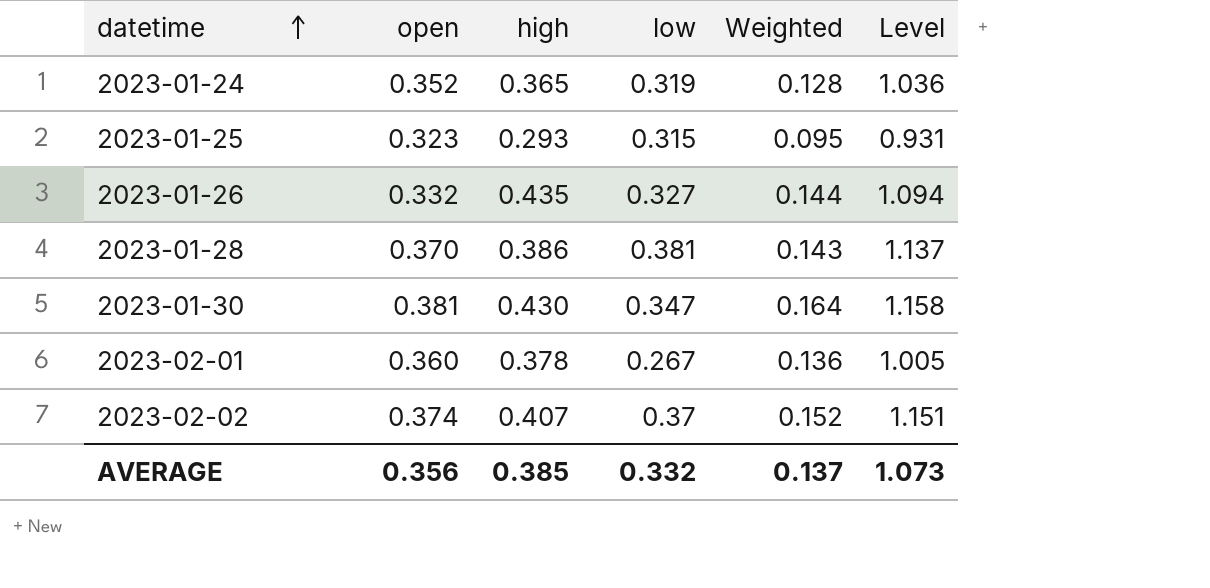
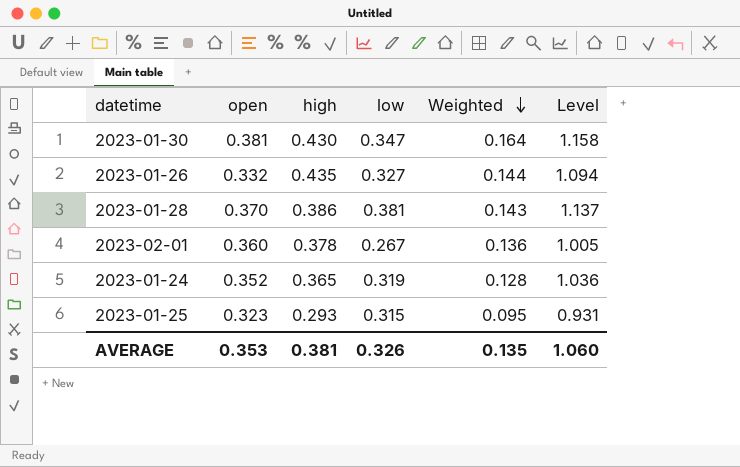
row order: datetime ascending -> Weighted descending
row 2023-02-02: 0.374 | 0.407 | 0.37 | 0.152 | 1.151 -> none
AVERAGE | open: 0.356 -> 0.353
AVERAGE | high: 0.385 -> 0.381
AVERAGE | low: 0.332 -> 0.326
AVERAGE | Weighted: 0.137 -> 0.135
AVERAGE | Level: 1.073 -> 1.060

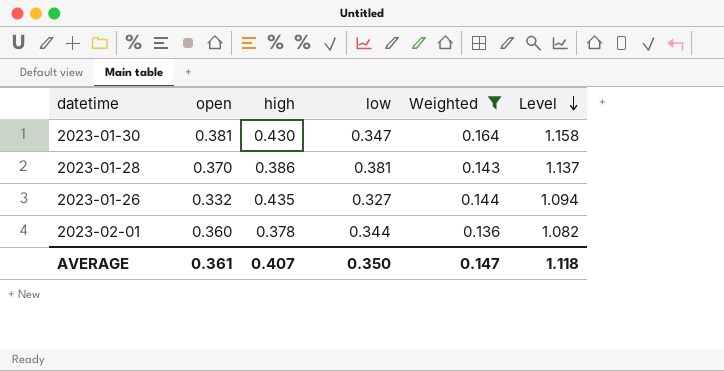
filter: none -> Weighted >= 0.136
row order: Weighted descending -> Level descending
2023-02-01 | low: 0.267 -> 0.344
2023-02-01 | Level: 1.005 -> 1.082
AVERAGE | open: 0.353 -> 0.361
AVERAGE | high: 0.381 -> 0.407
AVERAGE | low: 0.326 -> 0.350
AVERAGE | Weighted: 0.135 -> 0.147
AVERAGE | Level: 1.060 -> 1.118

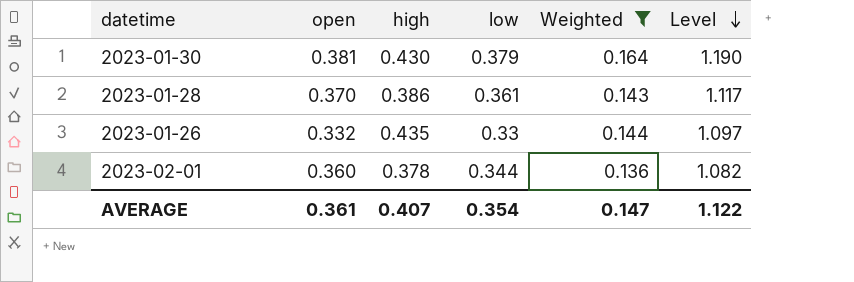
2023-01-30 | low: 0.347 -> 0.379
2023-01-30 | Level: 1.158 -> 1.190
2023-01-28 | low: 0.381 -> 0.361
2023-01-28 | Level: 1.137 -> 1.117
2023-01-26 | low: 0.327 -> 0.33
2023-01-26 | Level: 1.094 -> 1.097
AVERAGE | low: 0.350 -> 0.354
AVERAGE | Level: 1.118 -> 1.122

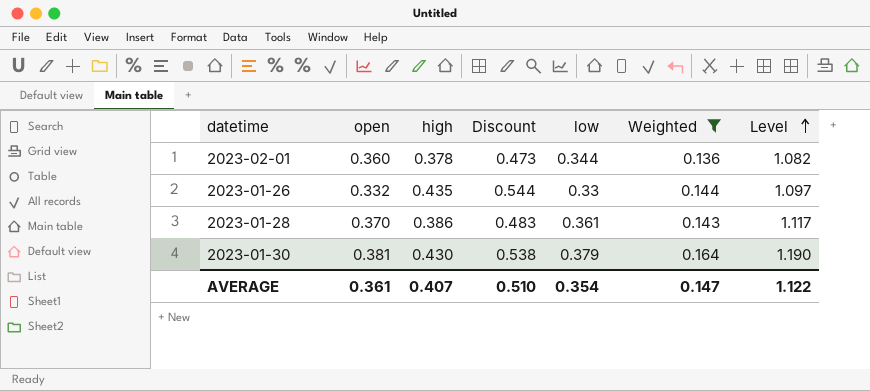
row order: Level descending -> Level ascending
column Discount | formula: none -> [high] * 1.25

